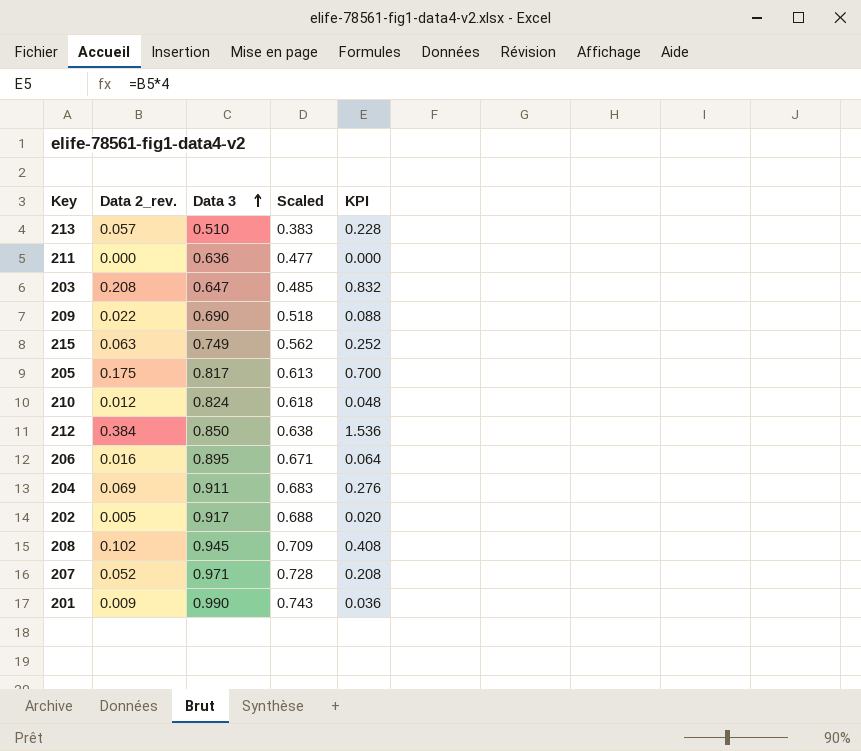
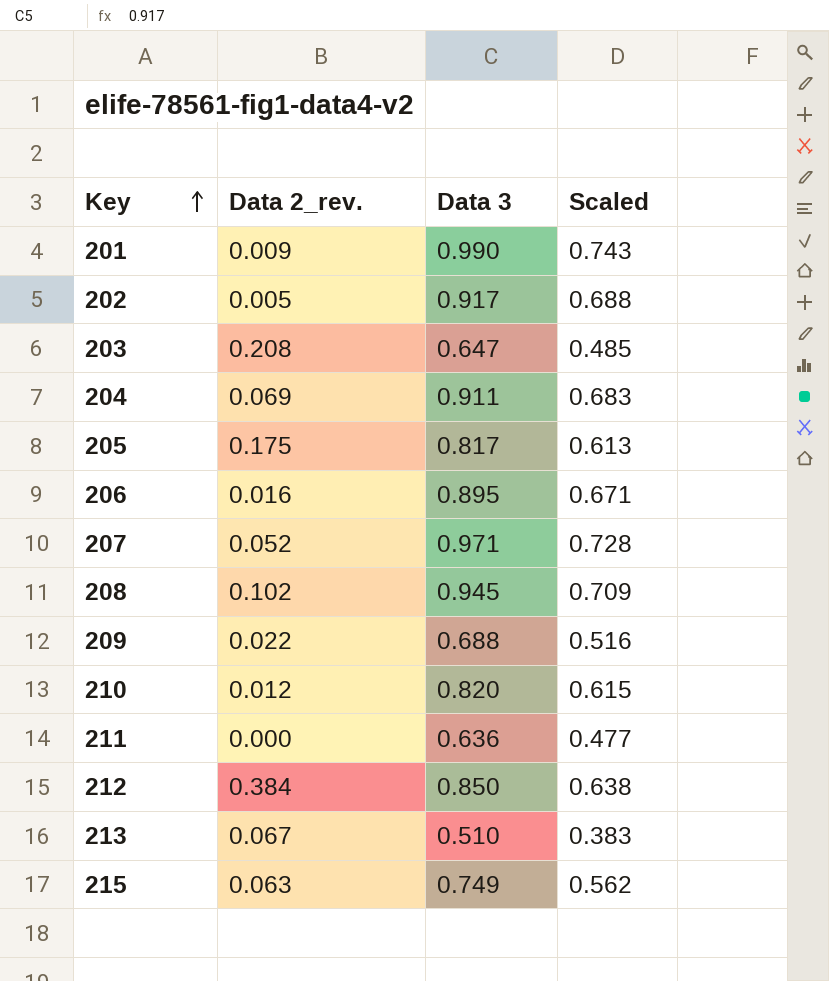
row order: Data 3 ascending -> Key ascending
column KPI | formula: [Data 2_rev.] * 4 -> none
209 | Data 3: 0.690 -> 0.688
209 | Scaled: 0.518 -> 0.516
210 | Data 3: 0.824 -> 0.820
210 | Scaled: 0.618 -> 0.615
213 | Data 2_rev.: 0.057 -> 0.067

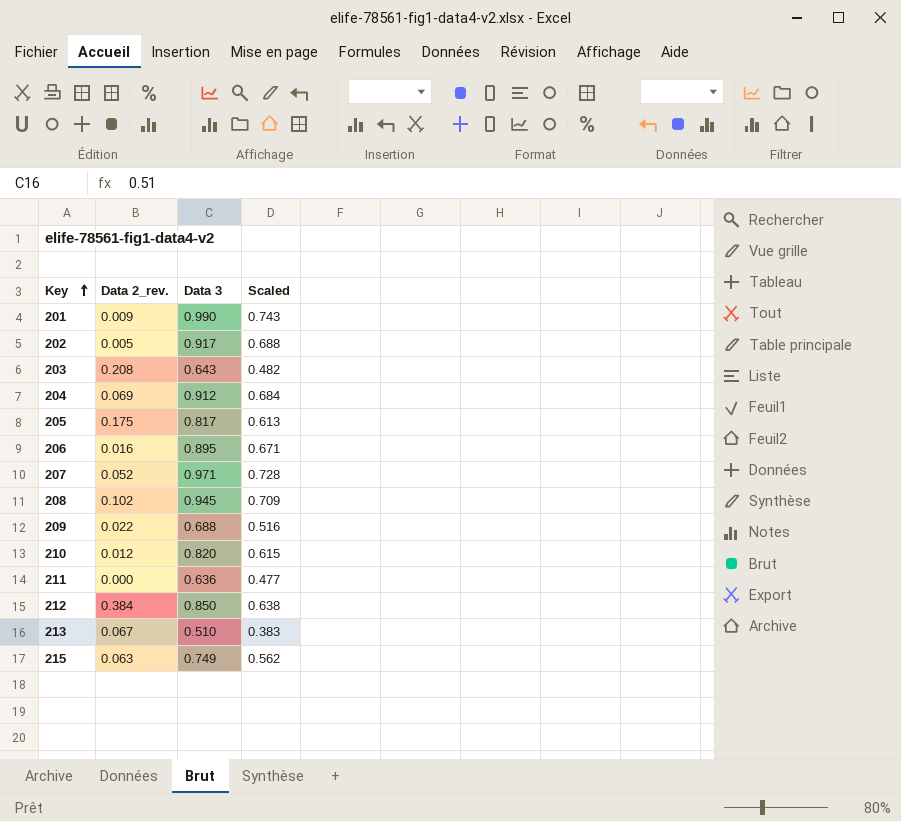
203 | Data 3: 0.647 -> 0.643
203 | Scaled: 0.485 -> 0.482
204 | Data 3: 0.911 -> 0.912
204 | Scaled: 0.683 -> 0.684

